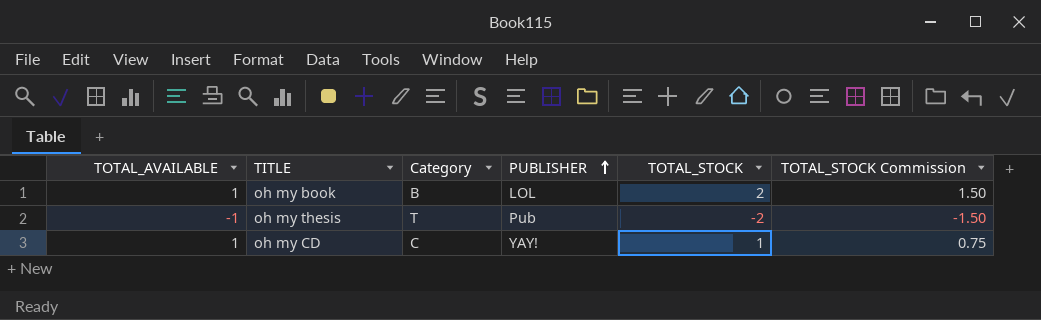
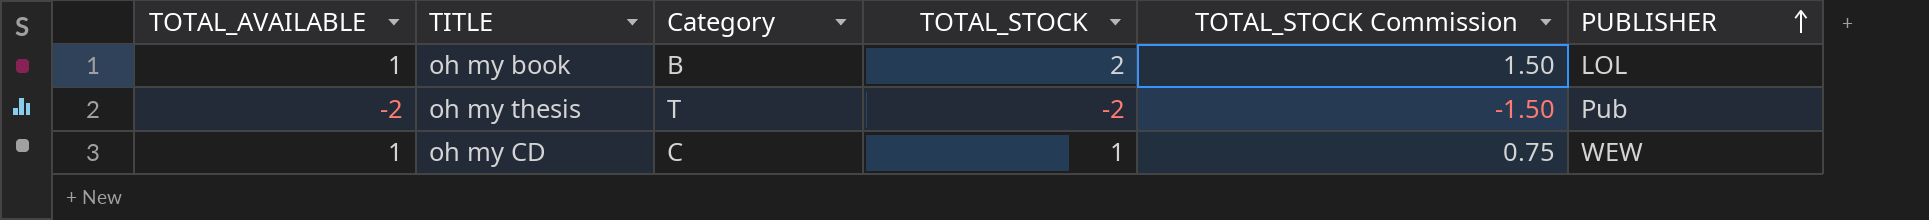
column PUBLISHER | position: 4 -> 6
oh my thesis | TOTAL_AVAILABLE: -1 -> -2
oh my CD | PUBLISHER: YAY! -> WEW

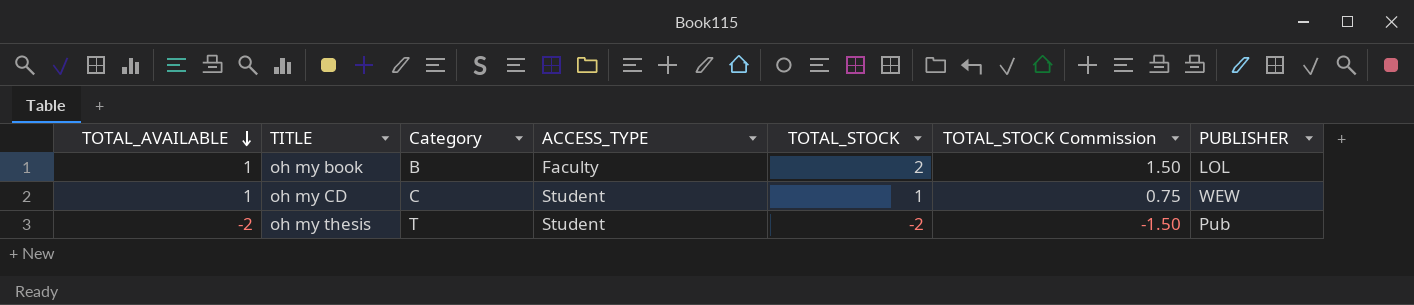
row order: PUBLISHER ascending -> TOTAL_AVAILABLE descending
column ACCESS_TYPE | position: none -> 4

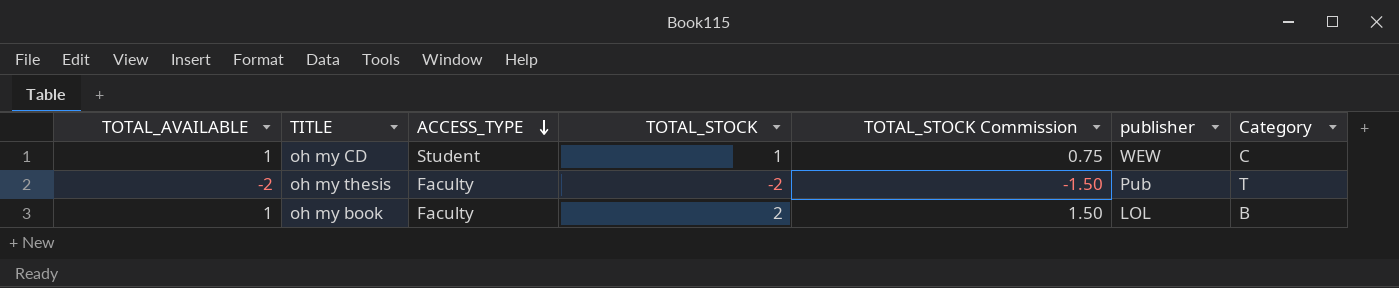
row order: TOTAL_AVAILABLE descending -> ACCESS_TYPE descending
column name: PUBLISHER -> publisher
column Category | position: 3 -> 7
oh my thesis | ACCESS_TYPE: Student -> Faculty

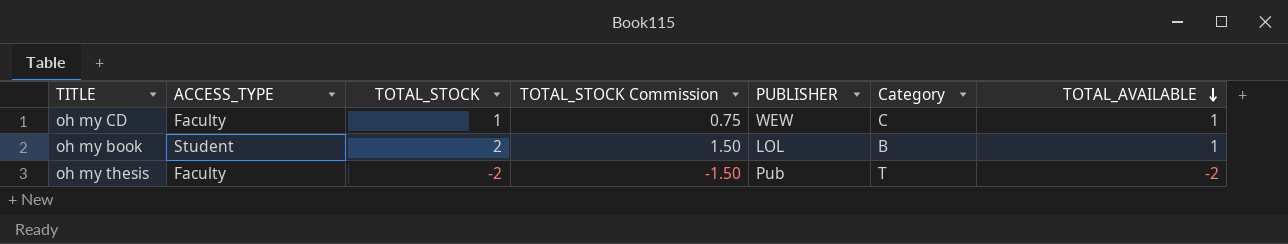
row order: ACCESS_TYPE descending -> TOTAL_AVAILABLE descending
column name: publisher -> PUBLISHER
column TOTAL_AVAILABLE | position: 1 -> 7
oh my CD | ACCESS_TYPE: Student -> Faculty
oh my book | ACCESS_TYPE: Faculty -> Student

